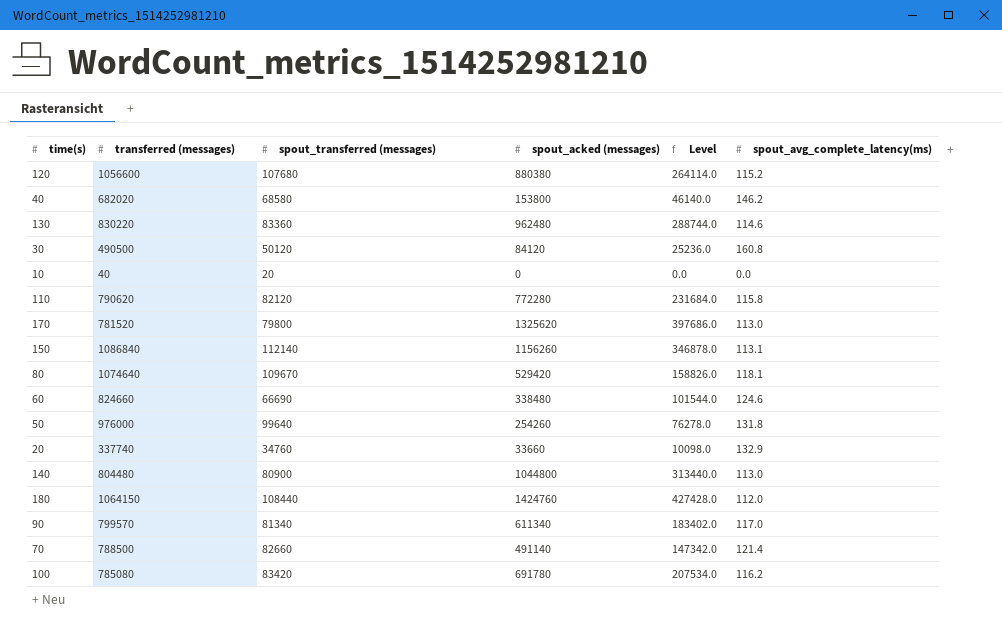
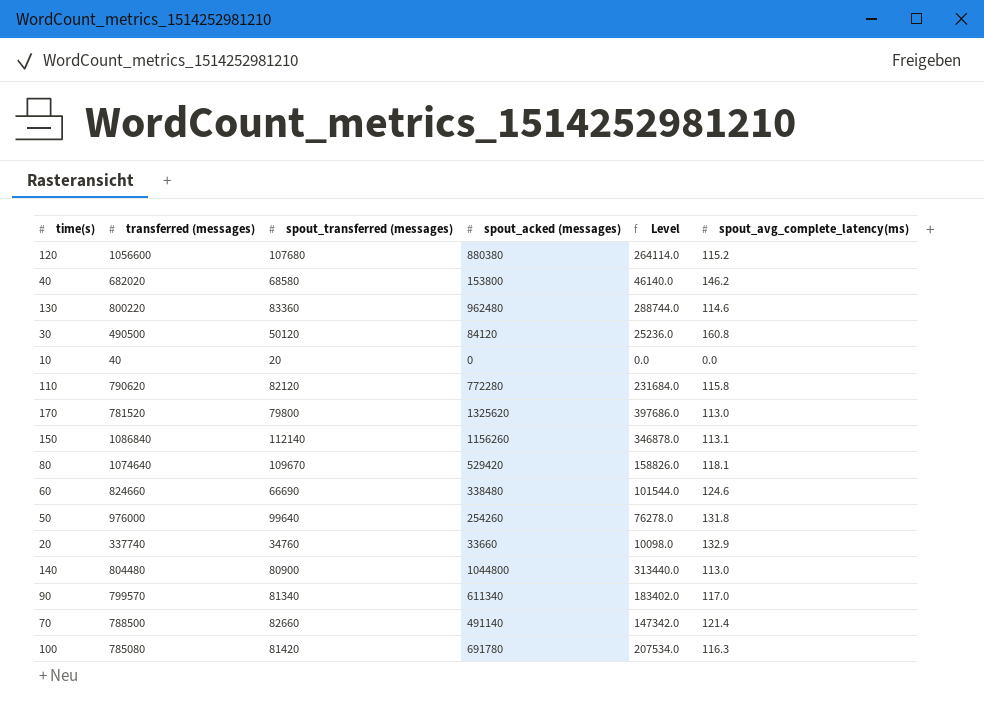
row 180: 1064150 | 108440 | 1424760 | 427428.0 | 112.0 -> none
130 | transferred (messages): 830220 -> 800220
100 | spout_transferred (messages): 83420 -> 81420
100 | spout_avg_complete_latency(ms): 116.2 -> 116.3

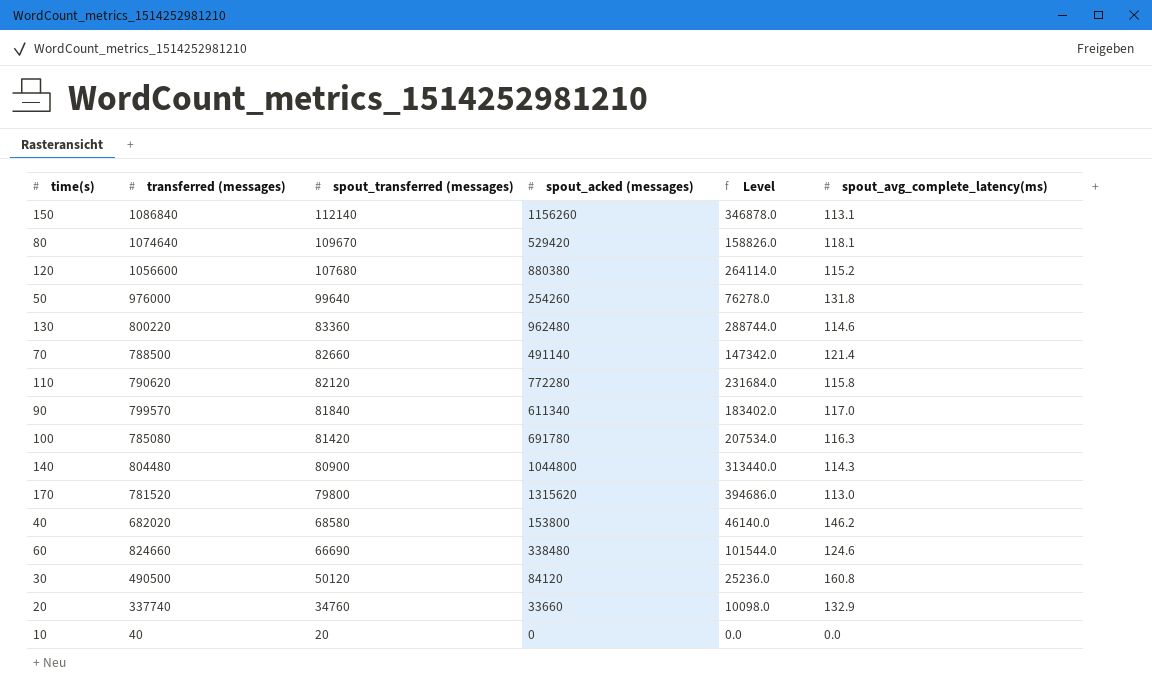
row order: none -> spout_transferred (messages) descending
90 | spout_transferred (messages): 81340 -> 81840
140 | spout_avg_complete_latency(ms): 113.0 -> 114.3
170 | spout_acked (messages): 1325620 -> 1315620
170 | Level: 397686.0 -> 394686.0

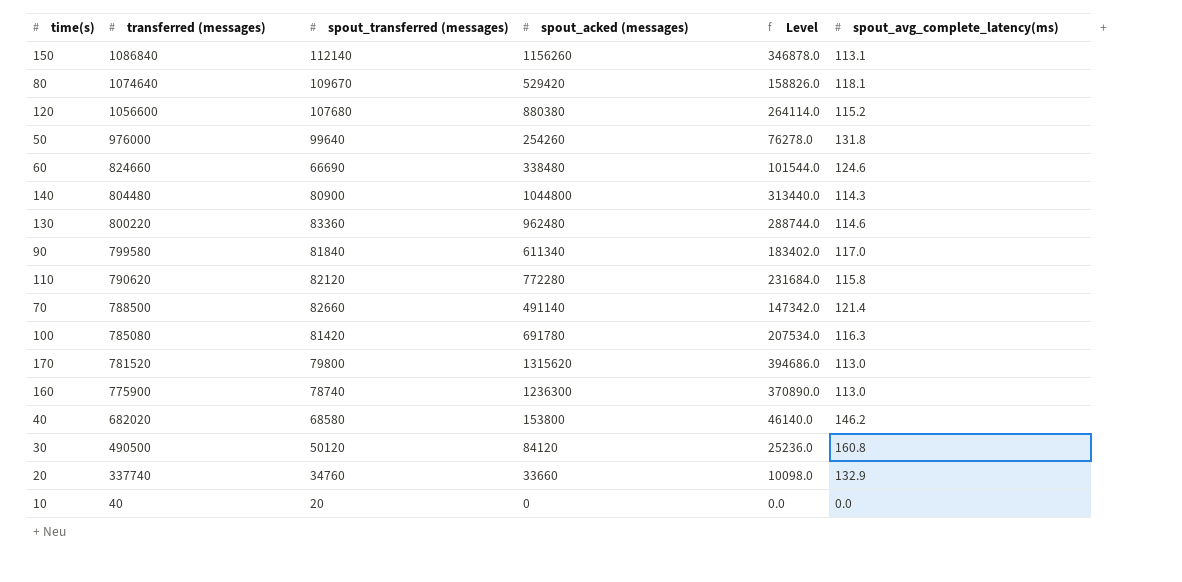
row order: spout_transferred (messages) descending -> transferred (messages) descending
90 | transferred (messages): 799570 -> 799580
row 160: none -> 775900 | 78740 | 1236300 | 370890.0 | 113.0

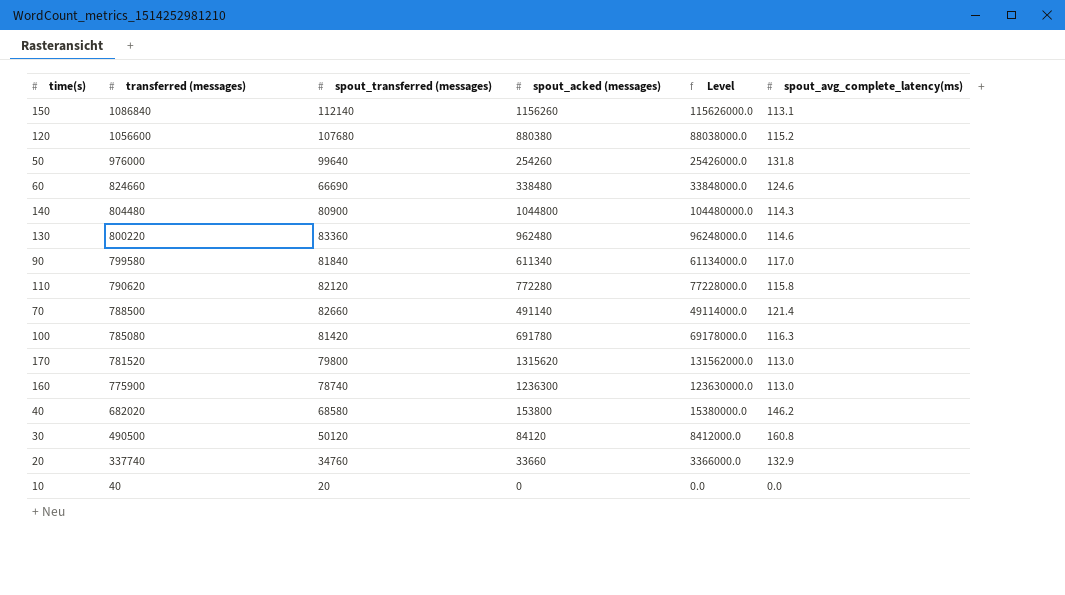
column Level | formula: [spout_acked (messages)] * 0.3 -> [spout_acked (messages)] * 100
row 80: 1074640 | 109670 | 529420 | 158826.0 | 118.1 -> none

